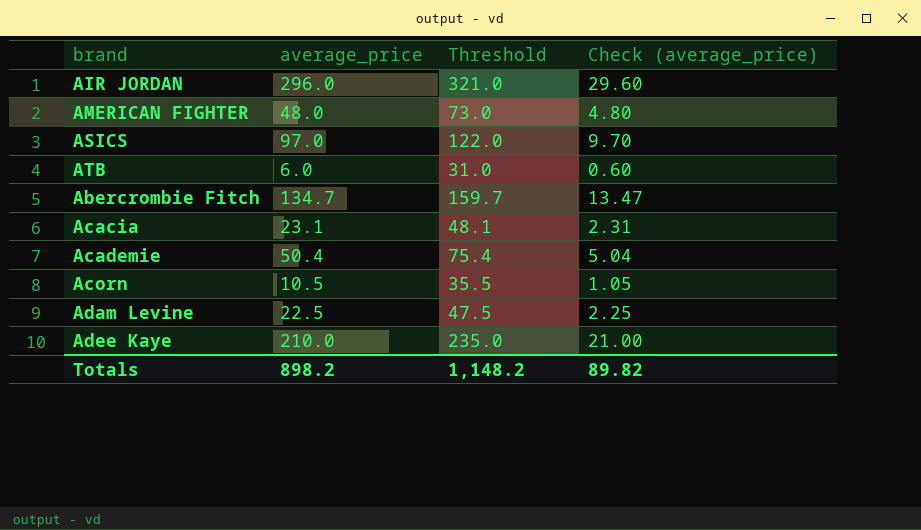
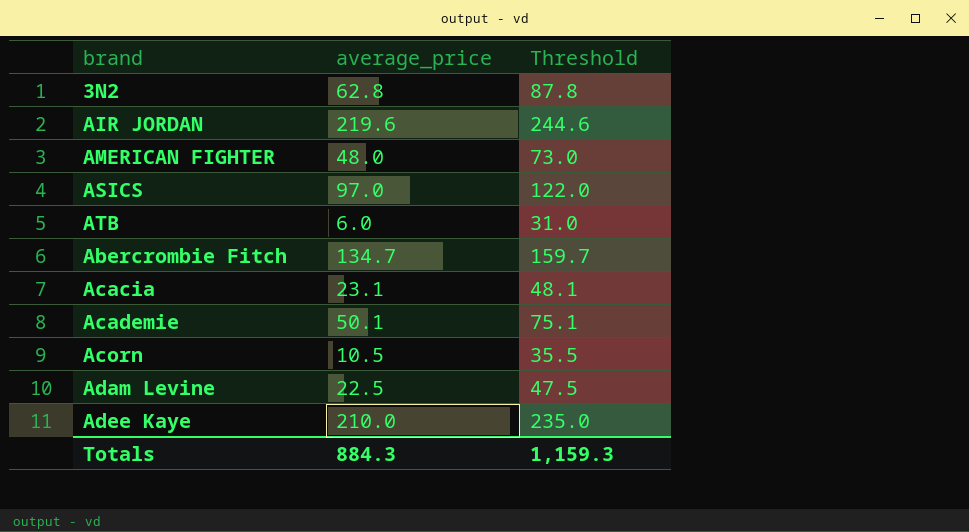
column Check (average_price) | formula: [average_price] * 0.1 -> none
row 3N2: none -> 62.8 | 87.8
AIR JORDAN | average_price: 296.0 -> 219.6
AIR JORDAN | Threshold: 321.0 -> 244.6
Academie | average_price: 50.4 -> 50.1
Academie | Threshold: 75.4 -> 75.1
Totals | average_price: 898.2 -> 884.3
Totals | Threshold: 1,148.2 -> 1,159.3

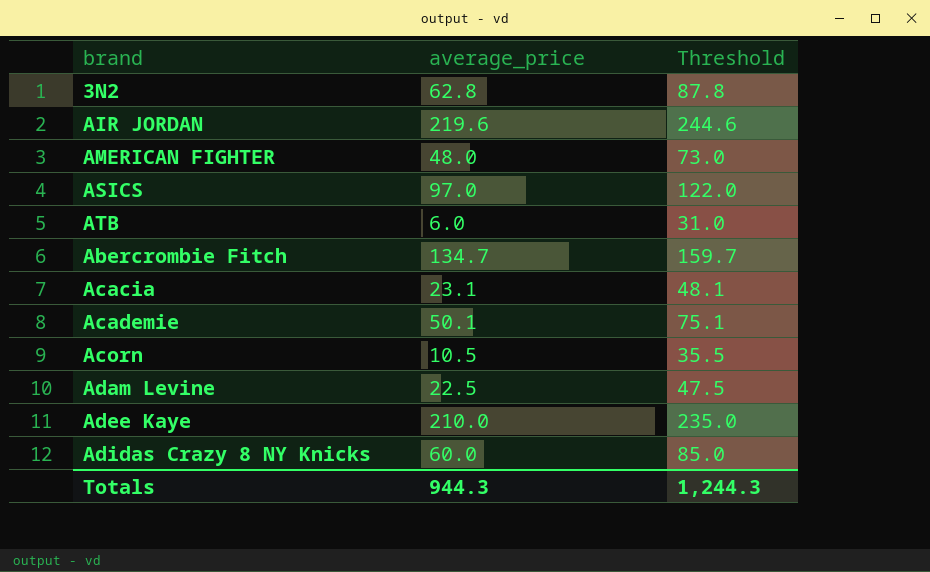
row Adidas Crazy 8 NY Knicks: none -> 60.0 | 85.0
Totals | average_price: 884.3 -> 944.3
Totals | Threshold: 1,159.3 -> 1,244.3

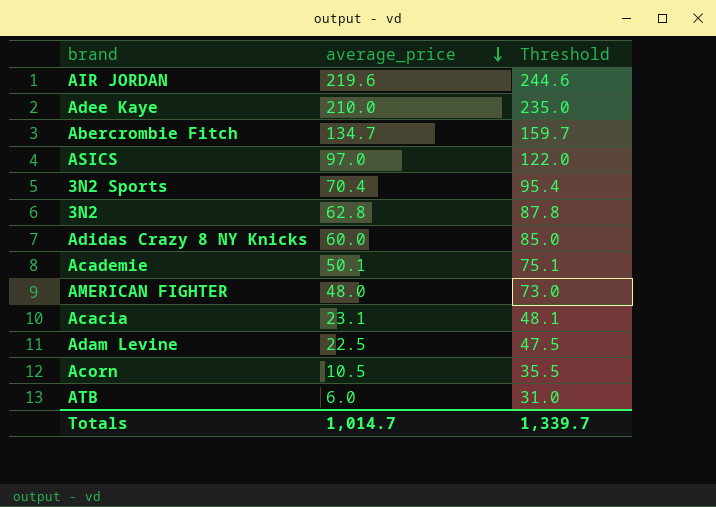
row order: none -> average_price descending
row 3N2 Sports: none -> 70.4 | 95.4
Totals | average_price: 944.3 -> 1,014.7
Totals | Threshold: 1,244.3 -> 1,339.7

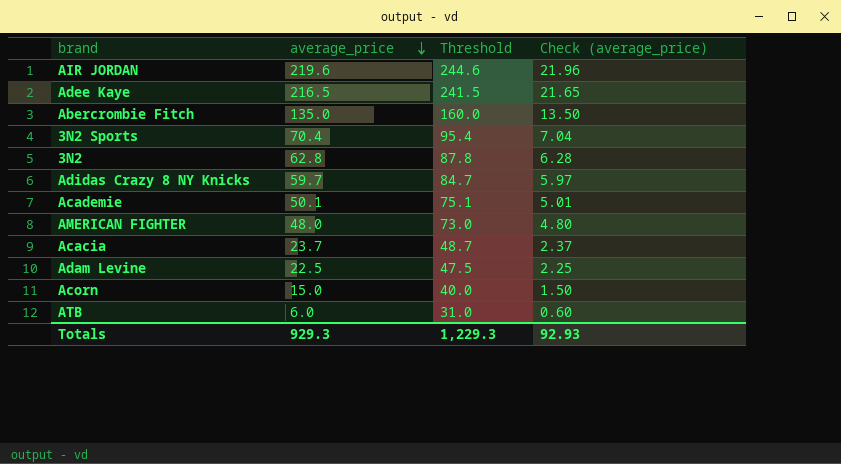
column Check (average_price) | formula: none -> [average_price] * 0.1
row ASICS: 97.0 | 122.0 -> none
Adee Kaye | average_price: 210.0 -> 216.5
Adee Kaye | Threshold: 235.0 -> 241.5
Abercrombie Fitch | average_price: 134.7 -> 135.0
Abercrombie Fitch | Threshold: 159.7 -> 160.0
Adidas Crazy 8 NY Knicks | average_price: 60.0 -> 59.7
Adidas Crazy 8 NY Knicks | Threshold: 85.0 -> 84.7
Acacia | average_price: 23.1 -> 23.7
Acacia | Threshold: 48.1 -> 48.7
Acorn | average_price: 10.5 -> 15.0
Acorn | Threshold: 35.5 -> 40.0
Totals | average_price: 1,014.7 -> 929.3
Totals | Threshold: 1,339.7 -> 1,229.3

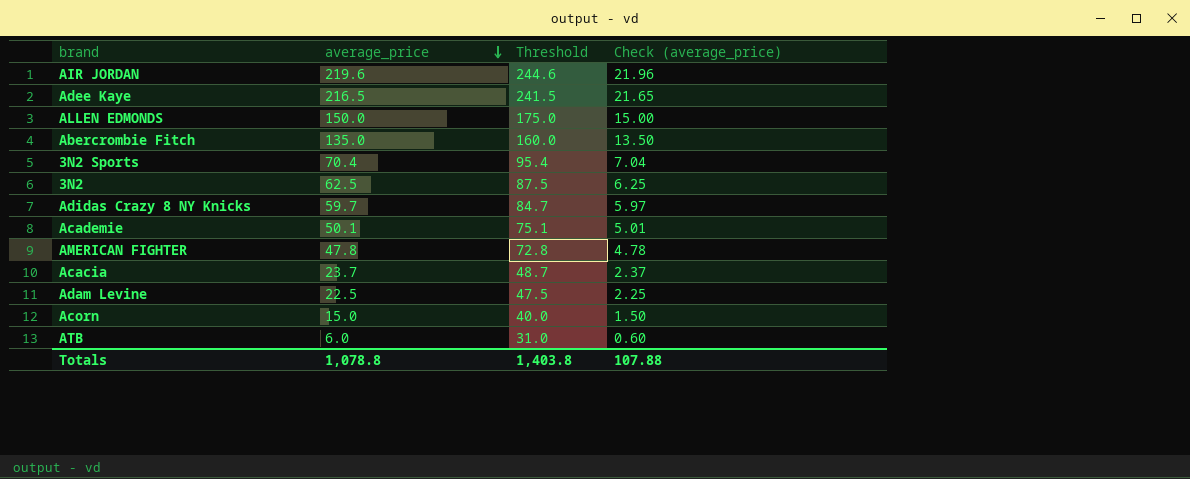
row ALLEN EDMONDS: none -> 150.0 | 175.0 | 15.00
3N2 | average_price: 62.8 -> 62.5
3N2 | Threshold: 87.8 -> 87.5
3N2 | Check (average_price): 6.28 -> 6.25
AMERICAN FIGHTER | average_price: 48.0 -> 47.8
AMERICAN FIGHTER | Threshold: 73.0 -> 72.8
AMERICAN FIGHTER | Check (average_price): 4.80 -> 4.78
Totals | average_price: 929.3 -> 1,078.8
Totals | Threshold: 1,229.3 -> 1,403.8
Totals | Check (average_price): 92.93 -> 107.88

